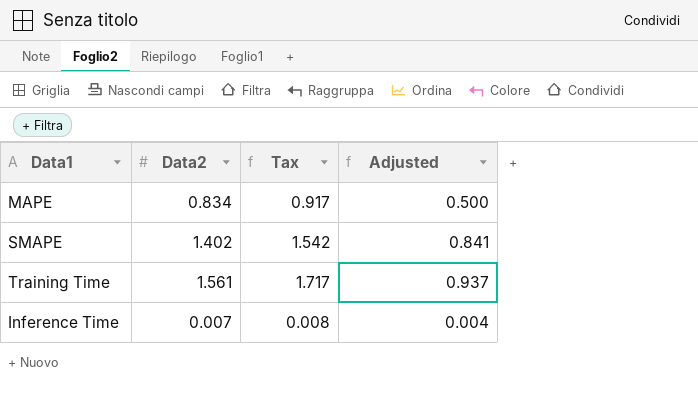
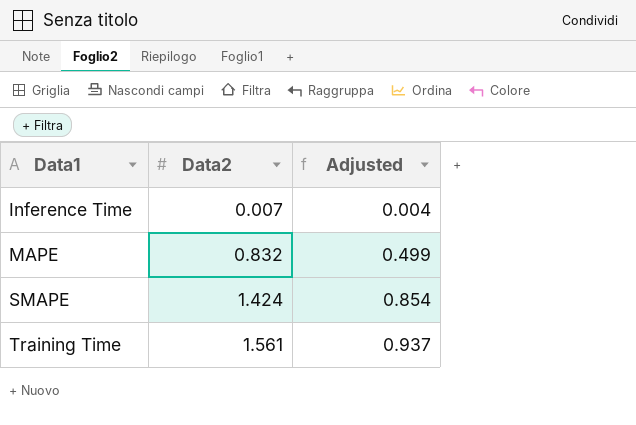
row order: none -> Data1 ascending
column Tax | formula: [Data2] * 1.1 -> none
MAPE | Data2: 0.834 -> 0.832
MAPE | Adjusted: 0.500 -> 0.499
SMAPE | Data2: 1.402 -> 1.424
SMAPE | Adjusted: 0.841 -> 0.854

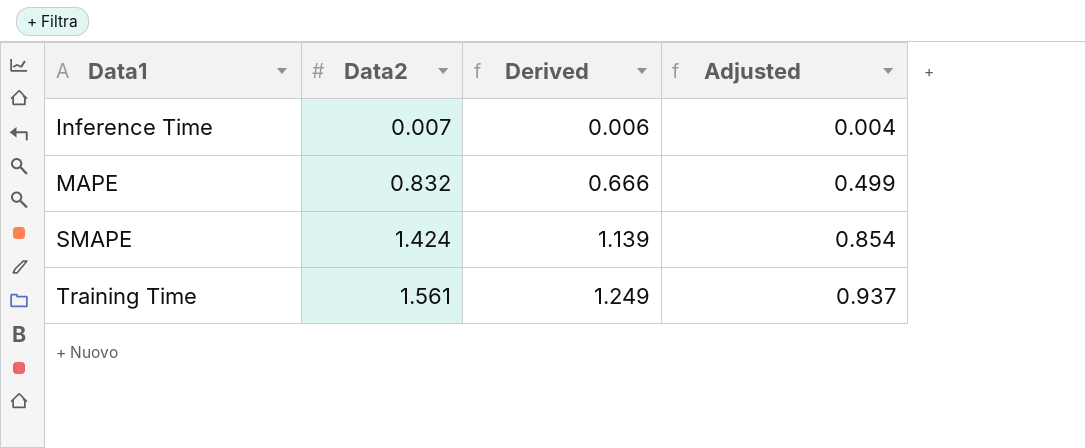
column Derived | formula: none -> [Data2] * 0.8

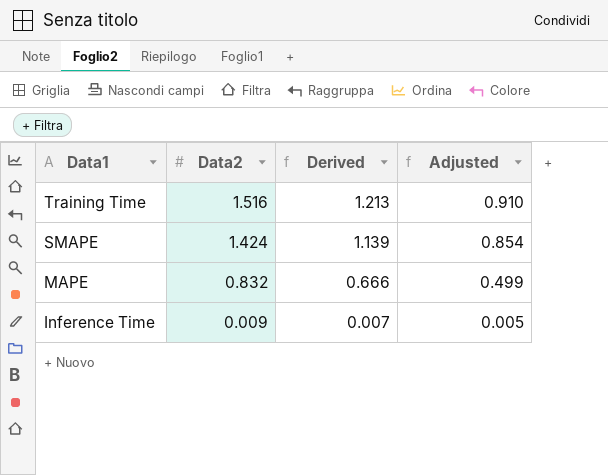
row order: Data1 ascending -> Data1 descending
Training Time | Data2: 1.561 -> 1.516
Training Time | Derived: 1.249 -> 1.213
Training Time | Adjusted: 0.937 -> 0.910
Inference Time | Data2: 0.007 -> 0.009
Inference Time | Derived: 0.006 -> 0.007
Inference Time | Adjusted: 0.004 -> 0.005

